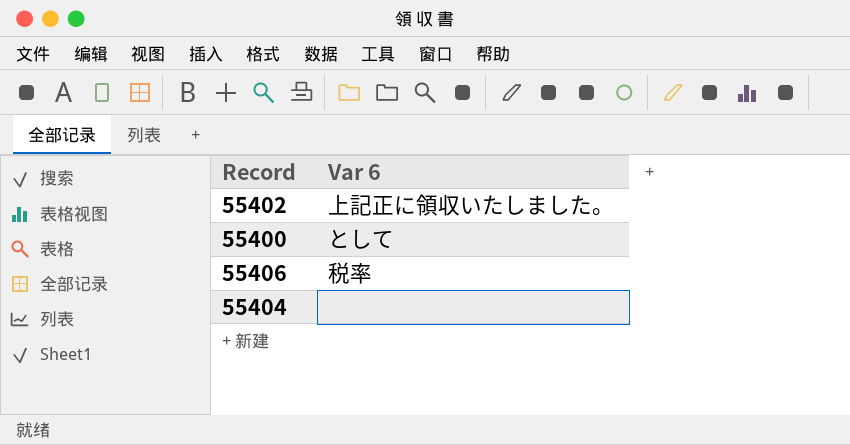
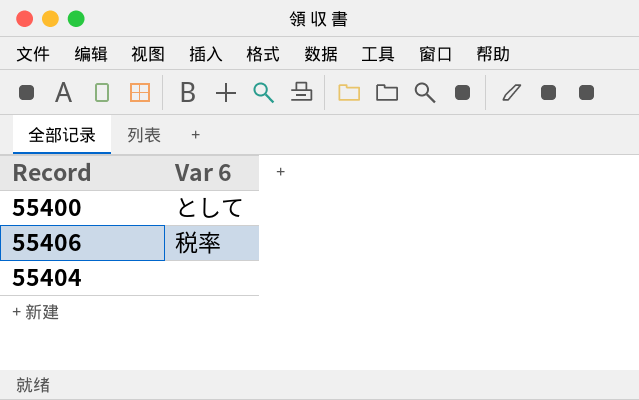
row 55402: 上記正に領収いたしました。 -> none

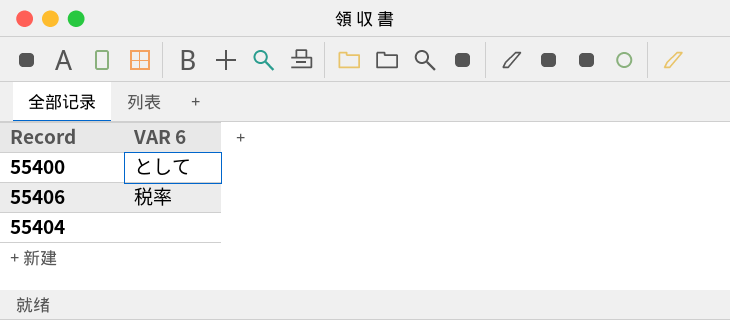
column name: Var 6 -> VAR 6

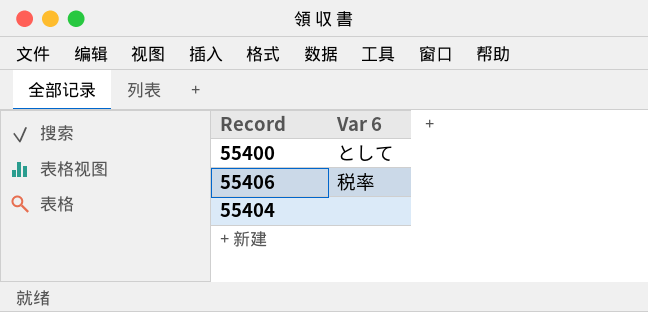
column name: VAR 6 -> Var 6

